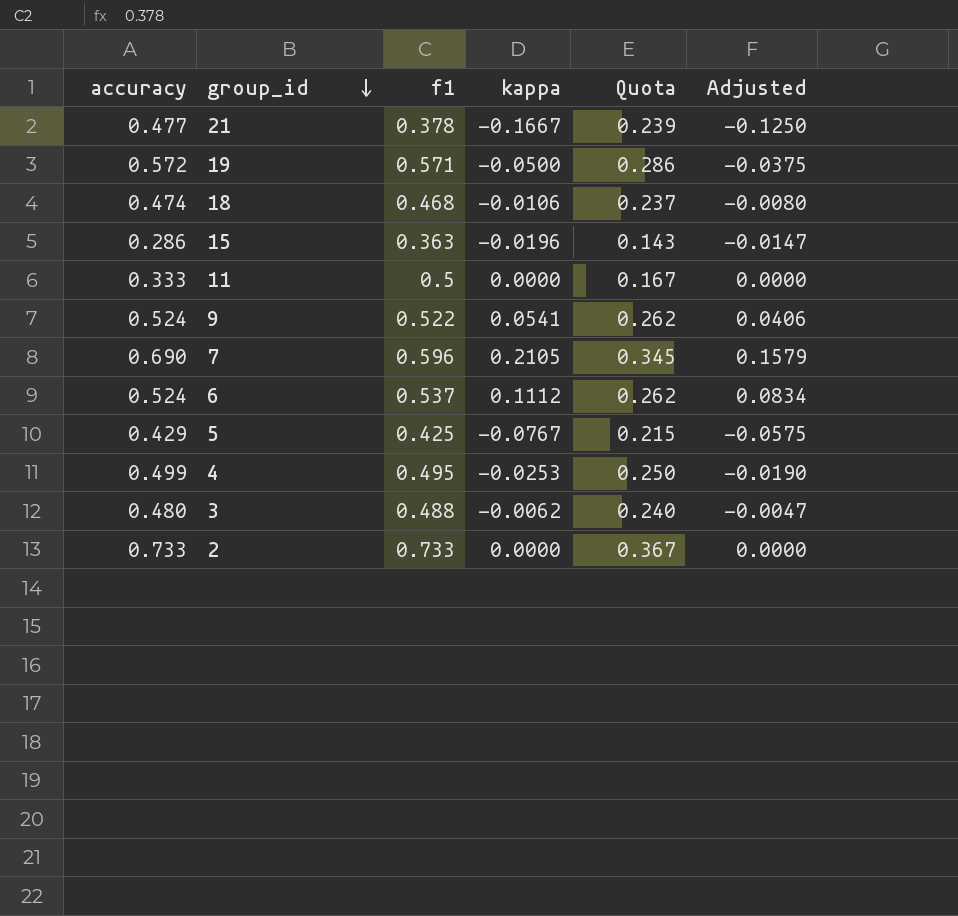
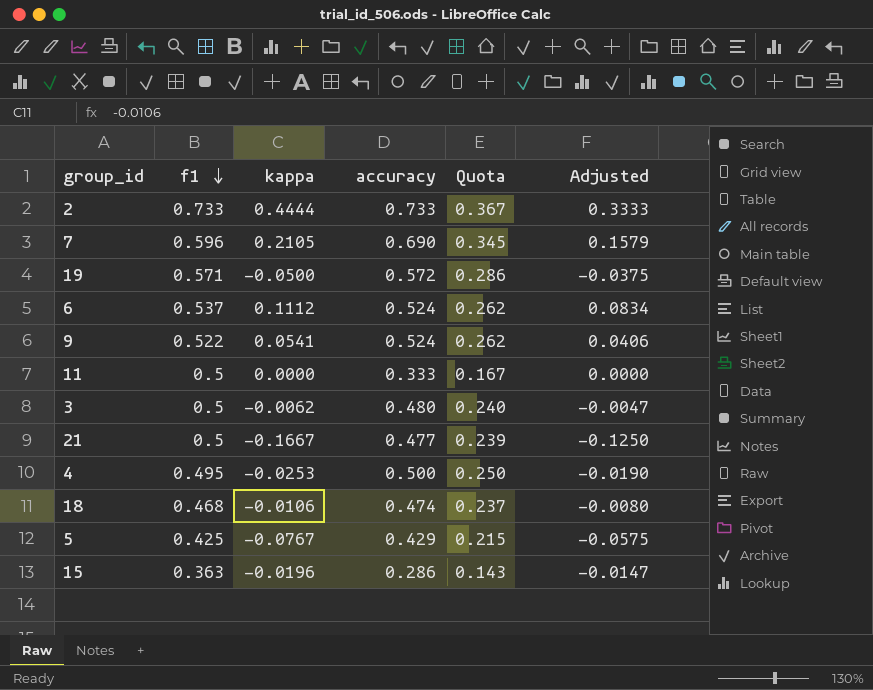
row order: group_id descending -> f1 descending
column accuracy | position: 1 -> 4
2 | kappa: 0.0000 -> 0.4444
2 | Adjusted: 0.0000 -> 0.3333
3 | f1: 0.488 -> 0.5
21 | f1: 0.378 -> 0.5
4 | accuracy: 0.499 -> 0.500

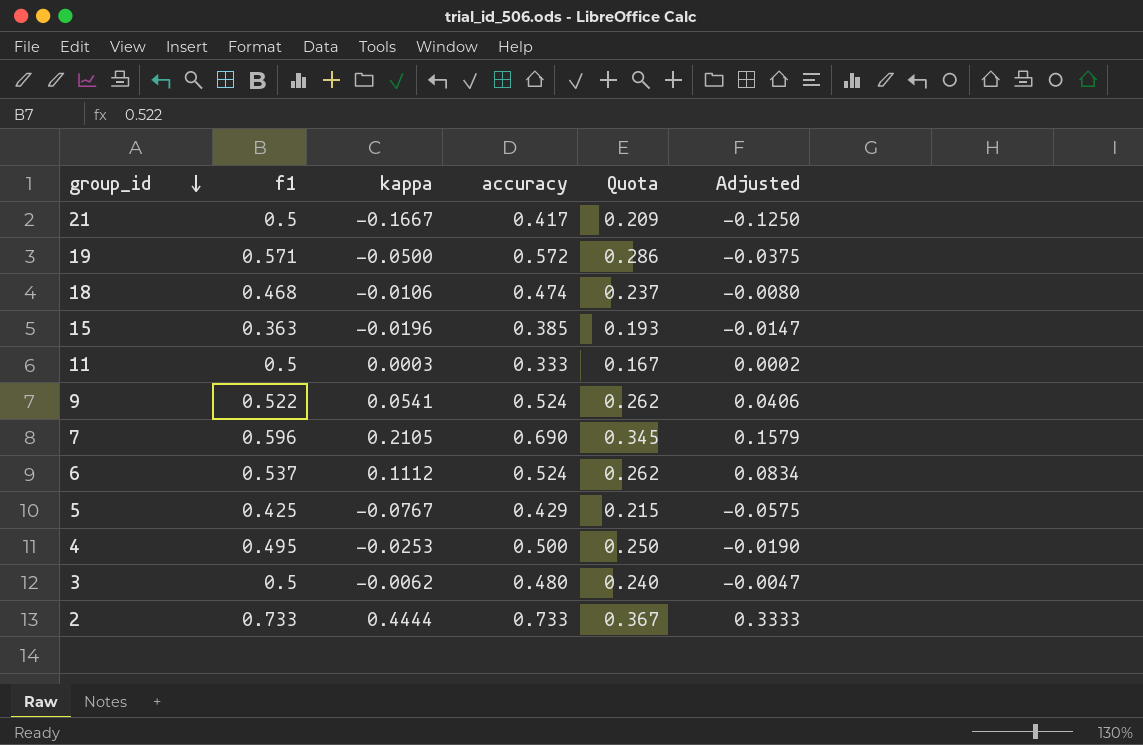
row order: f1 descending -> group_id descending
21 | accuracy: 0.477 -> 0.417
21 | Quota: 0.239 -> 0.209
15 | accuracy: 0.286 -> 0.385
15 | Quota: 0.143 -> 0.193
11 | kappa: 0.0000 -> 0.0003
11 | Adjusted: 0.0000 -> 0.0002

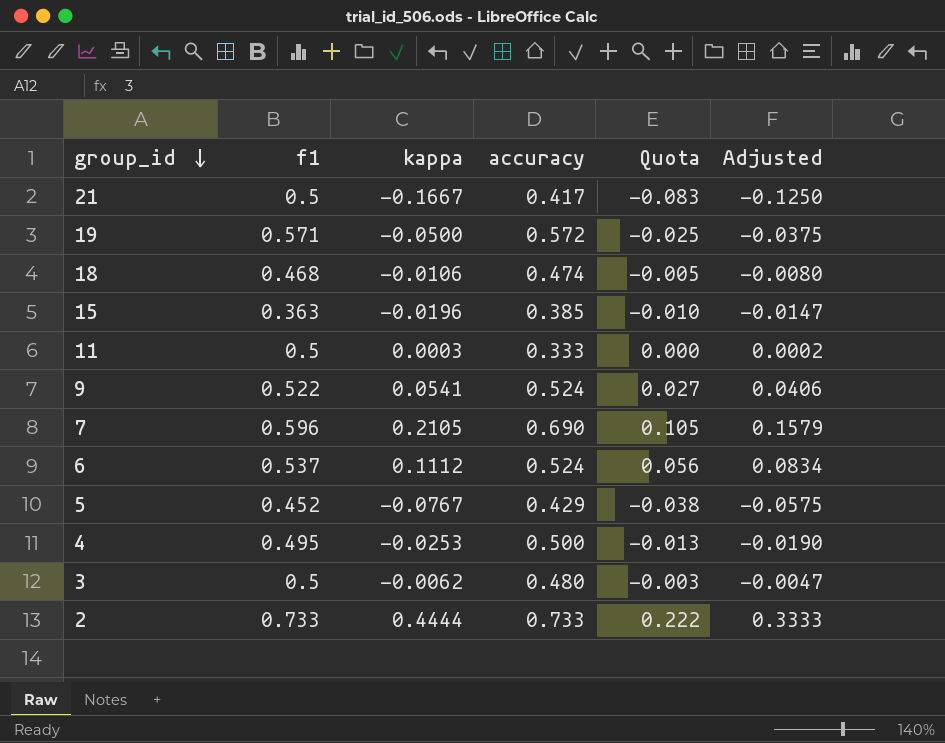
column Quota | formula: [accuracy] * 0.5 -> [kappa] * 0.5
5 | f1: 0.425 -> 0.452

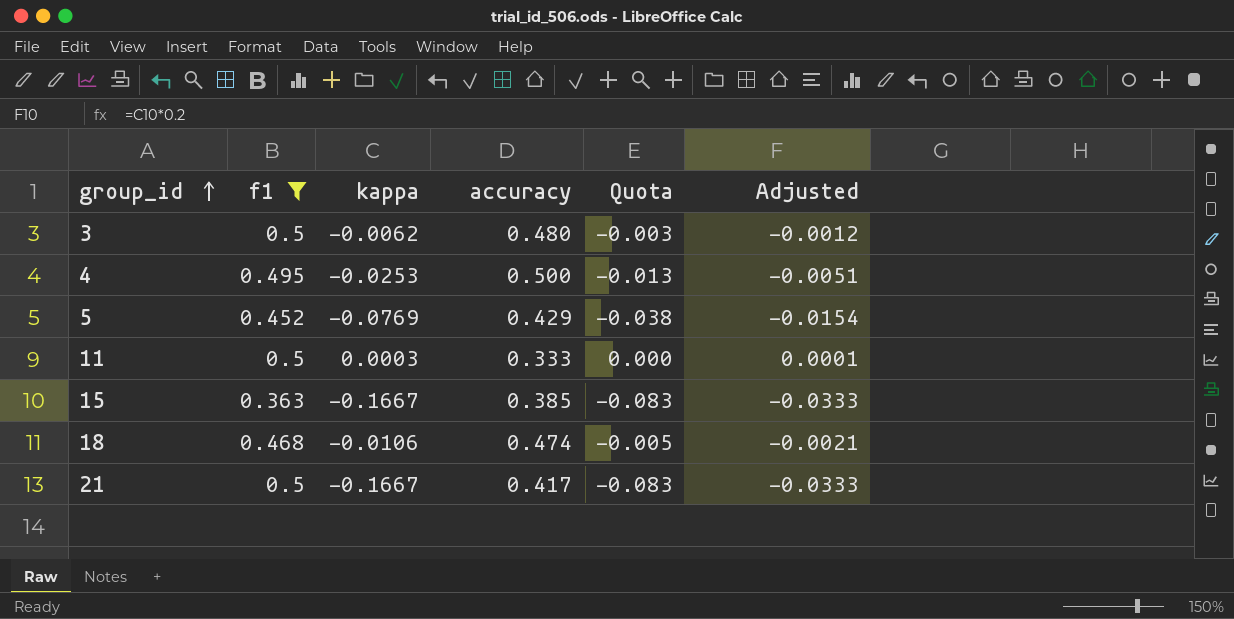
filter: none -> f1 <= 0.5
row order: group_id descending -> group_id ascending
column Adjusted | formula: [kappa] * 0.75 -> [kappa] * 0.2
5 | kappa: -0.0767 -> -0.0769
15 | kappa: -0.0196 -> -0.1667
15 | Quota: -0.010 -> -0.083

